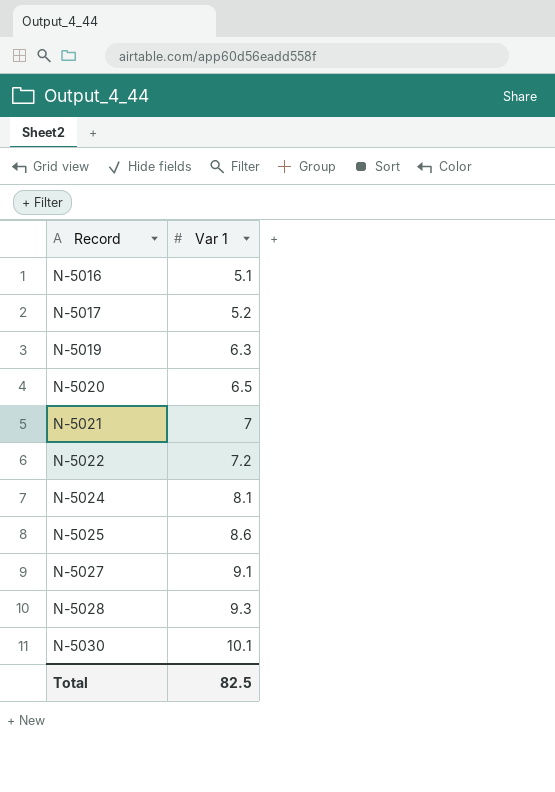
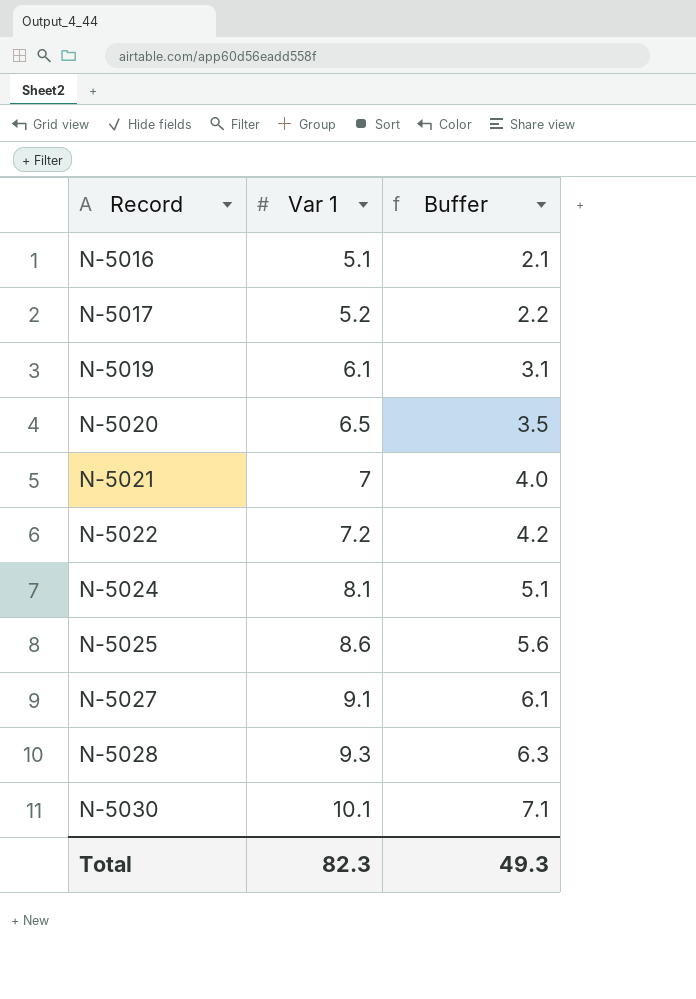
column Buffer | formula: none -> [Var 1] - 3
N-5019 | Var 1: 6.3 -> 6.1
Total | Var 1: 82.5 -> 82.3

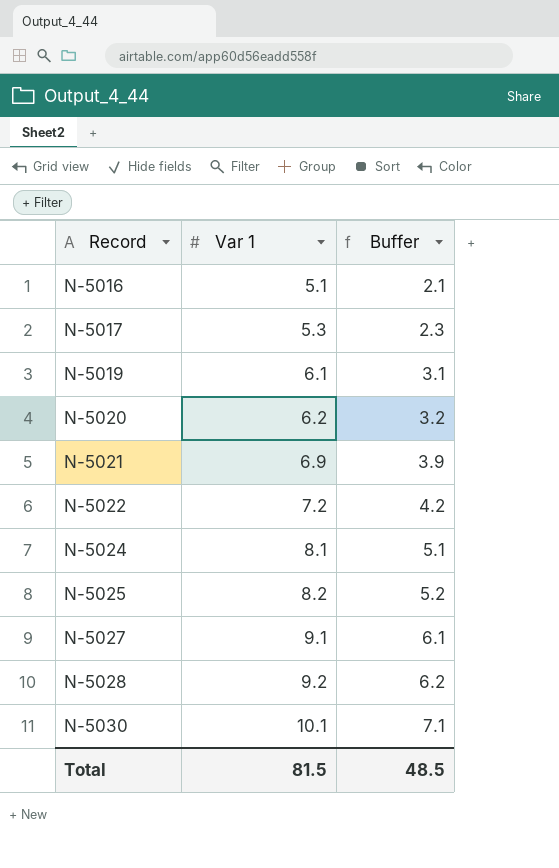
N-5017 | Var 1: 5.2 -> 5.3
N-5017 | Buffer: 2.2 -> 2.3
N-5020 | Var 1: 6.5 -> 6.2
N-5020 | Buffer: 3.5 -> 3.2
N-5021 | Var 1: 7 -> 6.9
N-5021 | Buffer: 4.0 -> 3.9
N-5025 | Var 1: 8.6 -> 8.2
N-5025 | Buffer: 5.6 -> 5.2
N-5028 | Var 1: 9.3 -> 9.2
N-5028 | Buffer: 6.3 -> 6.2
Total | Var 1: 82.3 -> 81.5
Total | Buffer: 49.3 -> 48.5

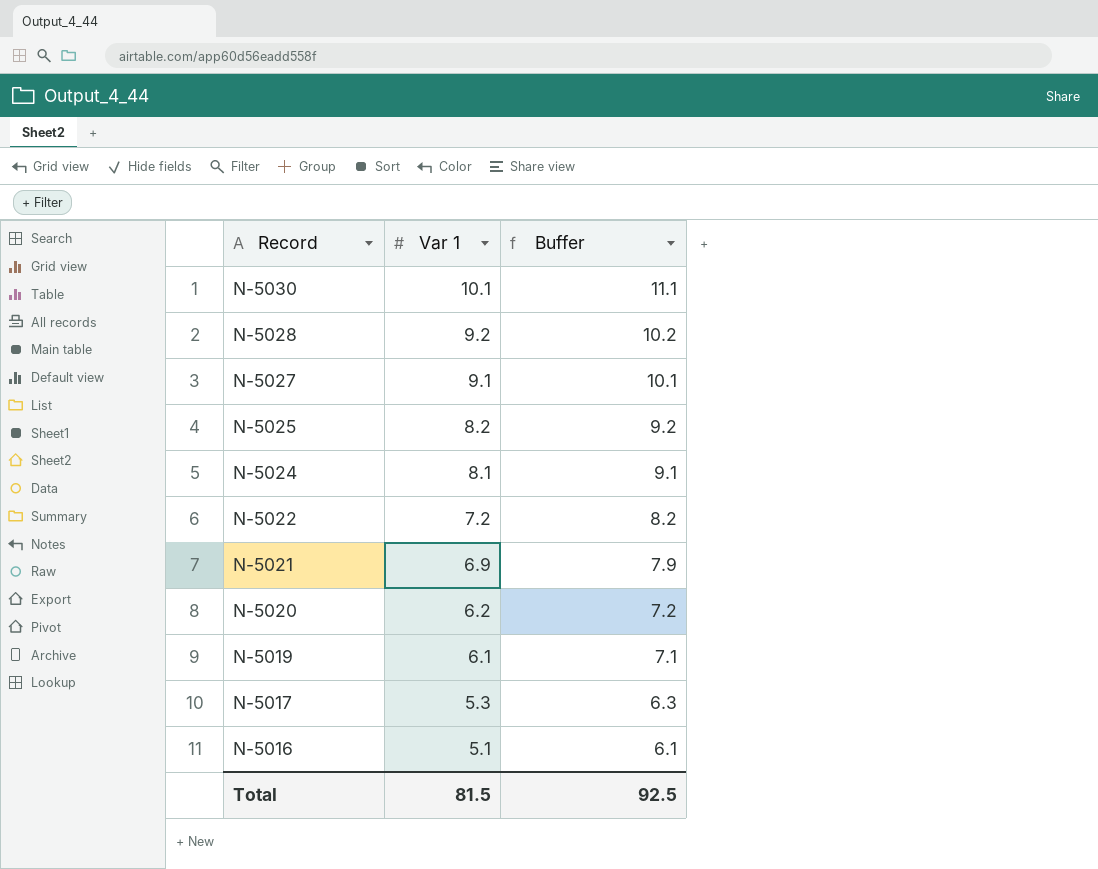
row order: Record ascending -> Record descending
column Buffer | formula: [Var 1] - 3 -> [Var 1] + 1
Total | Buffer: 48.5 -> 92.5

